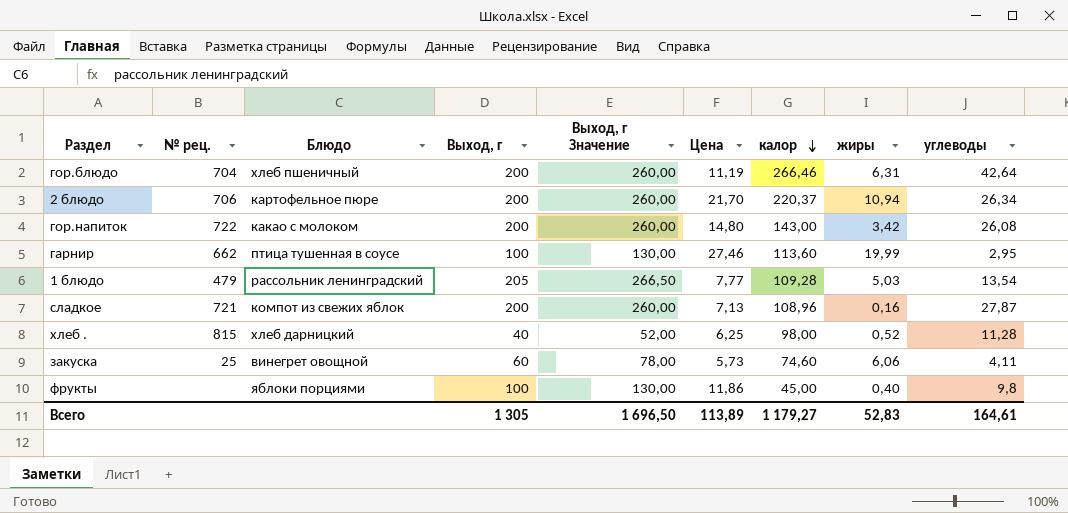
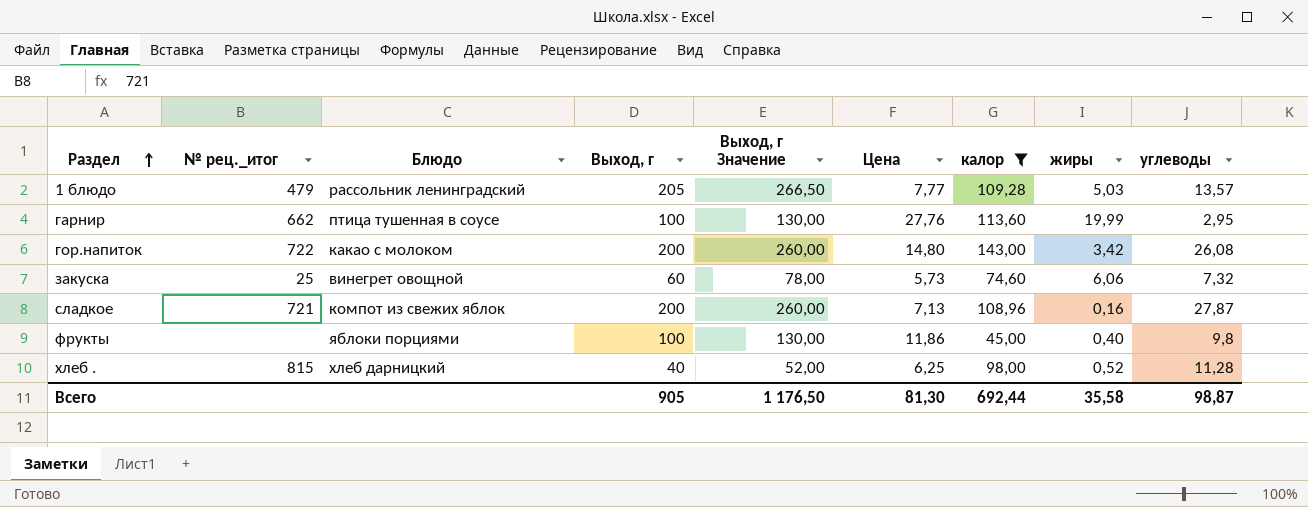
filter: none -> калор <= 143,00
row order: калор descending -> Раздел ascending
column name: № рец. -> № рец._итог
1 блюдо | углеводы: 13,54 -> 13,57
гарнир | Цена: 27,46 -> 27,76
закуска | углеводы: 4,11 -> 7,32
Всего | Выход, г: 1 305 -> 905
Всего | Выход, г Значение: 1 696,50 -> 1 176,50
Всего | Цена: 113,89 -> 81,30
Всего | калор: 1 179,27 -> 692,44
Всего | жиры: 52,83 -> 35,58
Всего | углеводы: 164,61 -> 98,87

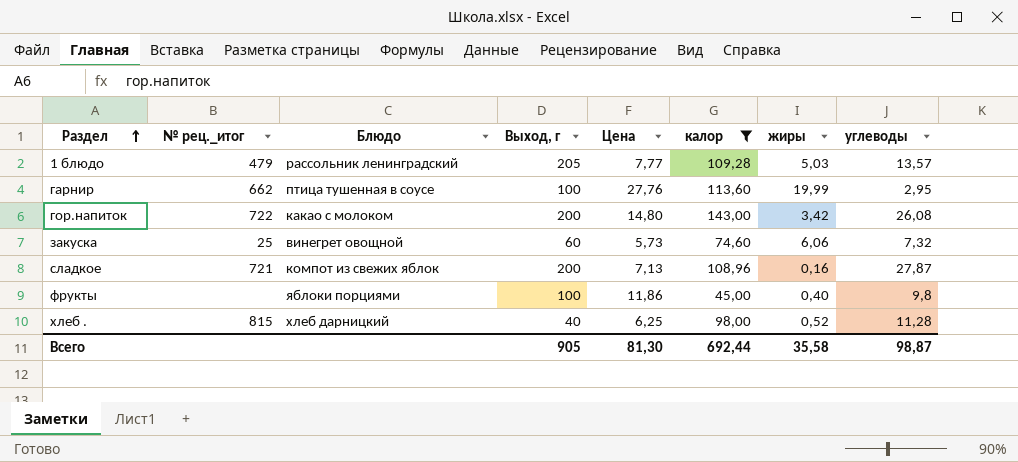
column Выход, г Значение | formula: [Выход, г] * 1,3 -> none

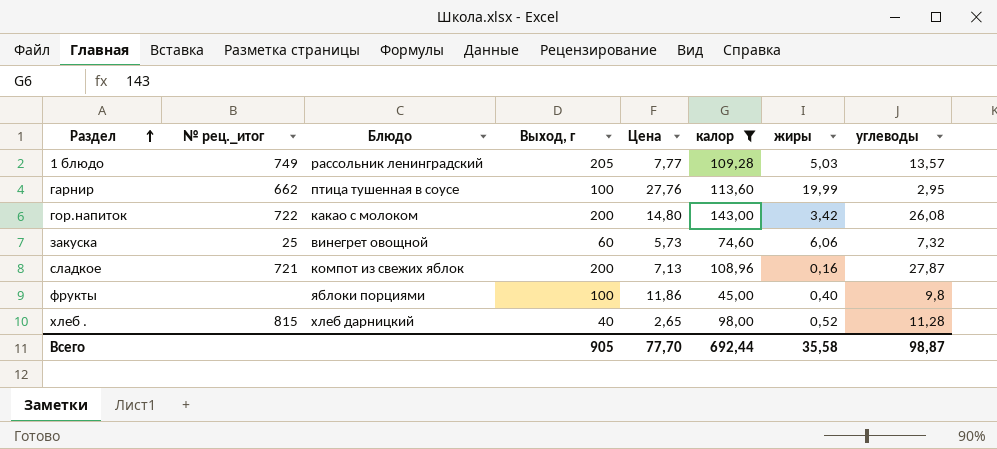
1 блюдо | № рец._итог: 479 -> 749
хлеб . | Цена: 6,25 -> 2,65
Всего | Цена: 81,30 -> 77,70

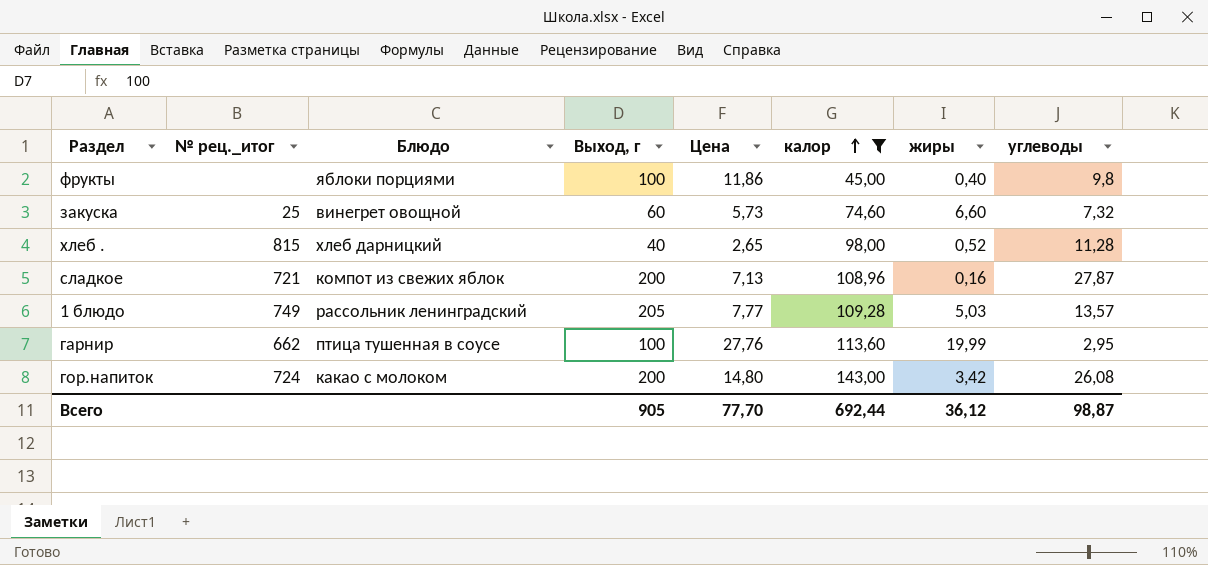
row order: Раздел ascending -> калор ascending
закуска | жиры: 6,06 -> 6,60
гор.напиток | № рец._итог: 722 -> 724
Всего | жиры: 35,58 -> 36,12

